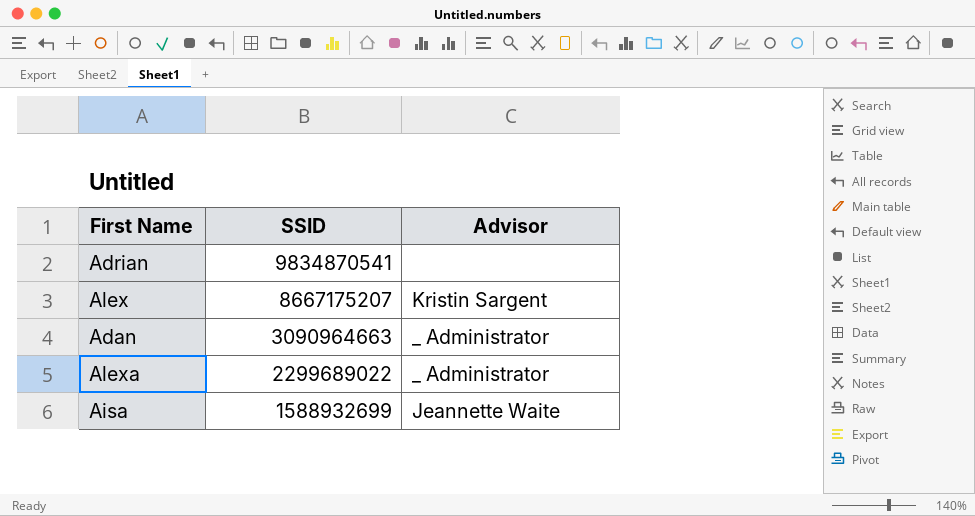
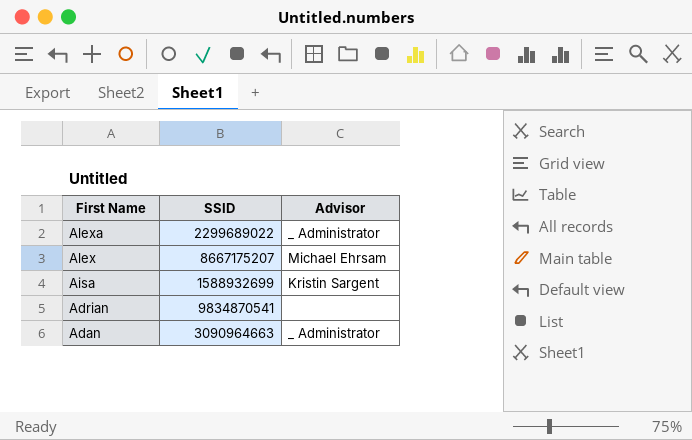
row order: SSID descending -> First Name descending
Alex | Advisor: Kristin Sargent -> Michael Ehrsam
Aisa | Advisor: Jeannette Waite -> Kristin Sargent

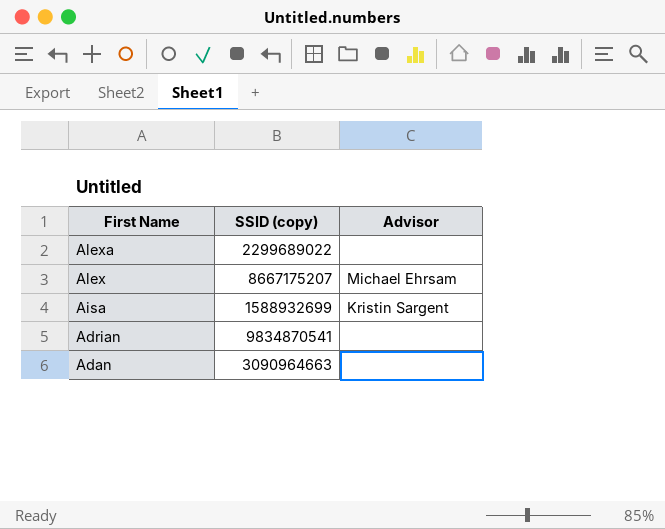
column name: SSID -> SSID (copy)
Alexa | Advisor: _ Administrator -> none
Adan | Advisor: _ Administrator -> none

